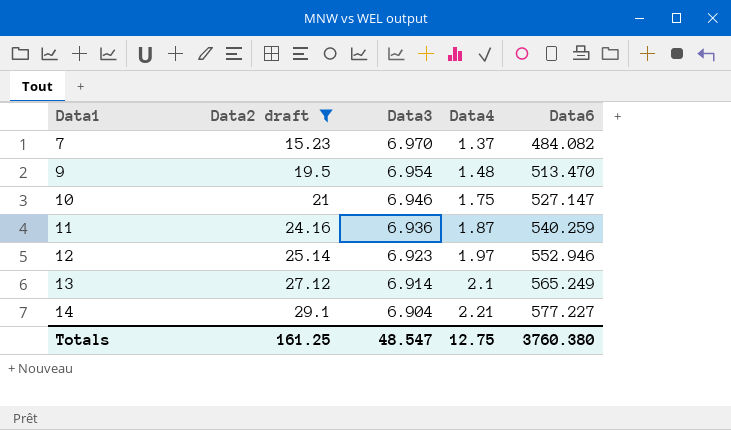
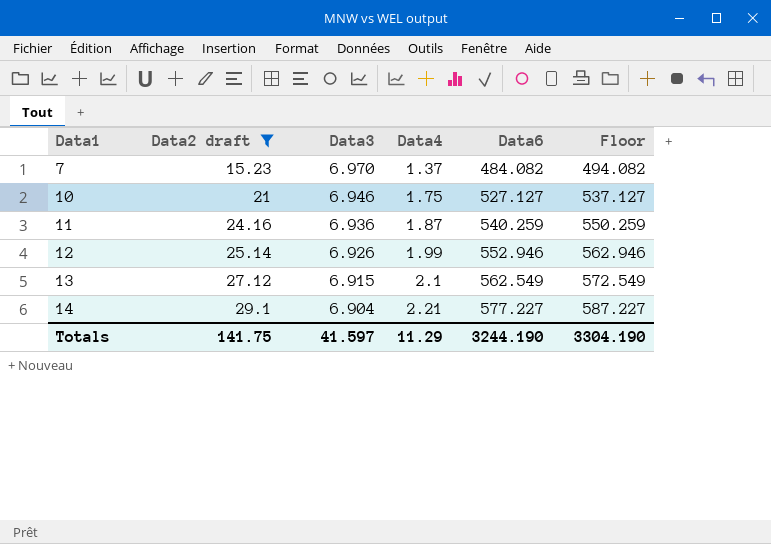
column Floor | formula: none -> [Data6] + 10
row 9: 19.5 | 6.954 | 1.48 | 513.470 -> none
10 | Data6: 527.147 -> 527.127
12 | Data3: 6.923 -> 6.926
12 | Data4: 1.97 -> 1.99
13 | Data3: 6.914 -> 6.915
13 | Data6: 565.249 -> 562.549
Totals | Data2 draft: 161.25 -> 141.75
Totals | Data3: 48.547 -> 41.597
Totals | Data4: 12.75 -> 11.29
Totals | Data6: 3760.380 -> 3244.190

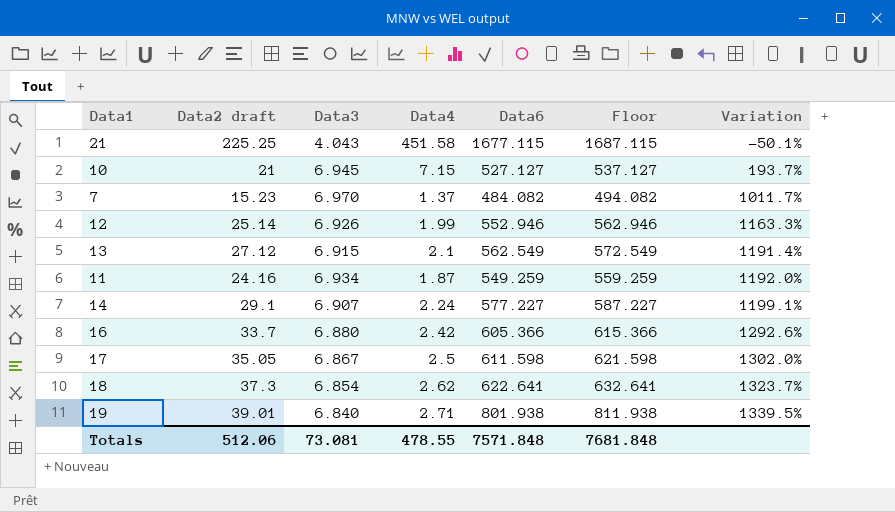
filter: Data2 draft <= 29.1 -> none
row order: Data1 ascending -> Variation ascending
column Variation | formula: none -> ([Data2 draft] - [Data4]) / [Data4]
10 | Data3: 6.946 -> 6.945
10 | Data4: 1.75 -> 7.15
11 | Data3: 6.936 -> 6.934
11 | Data6: 540.259 -> 549.259
11 | Floor: 550.259 -> 559.259
14 | Data3: 6.904 -> 6.907
14 | Data4: 2.21 -> 2.24
Totals | Data2 draft: 141.75 -> 512.06
Totals | Data3: 41.597 -> 73.081
Totals | Data4: 11.29 -> 478.55
Totals | Data6: 3244.190 -> 7571.848
Totals | Floor: 3304.190 -> 7681.848

